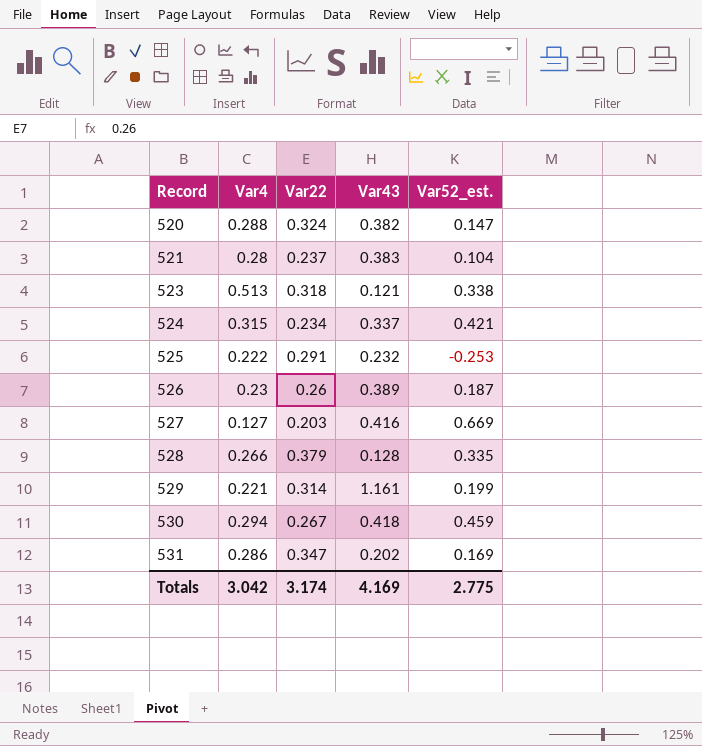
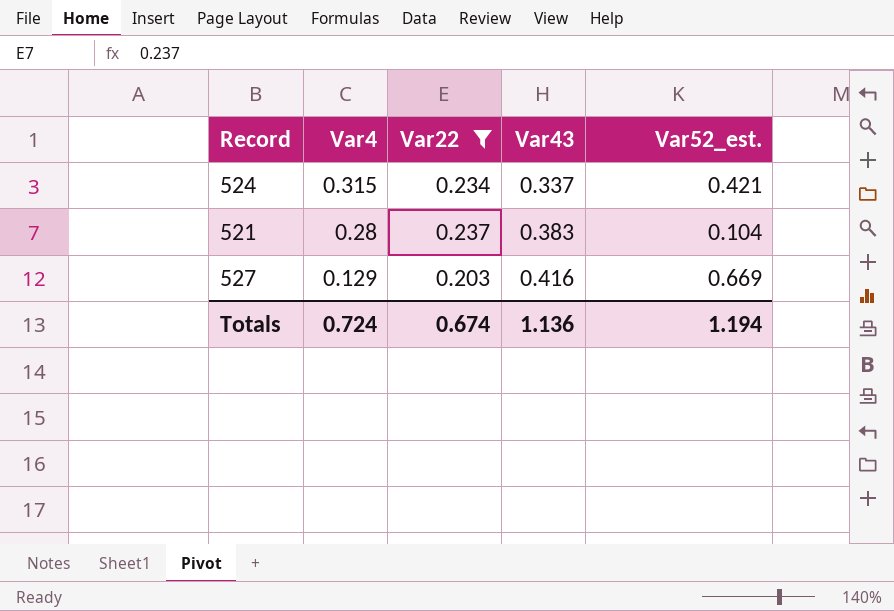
filter: none -> Var22 <= 0.237
row order: Record ascending -> Var4 descending
527 | Var4: 0.127 -> 0.129
Totals | Var4: 3.042 -> 0.724
Totals | Var22: 3.174 -> 0.674
Totals | Var43: 4.169 -> 1.136
Totals | Var52_est.: 2.775 -> 1.194

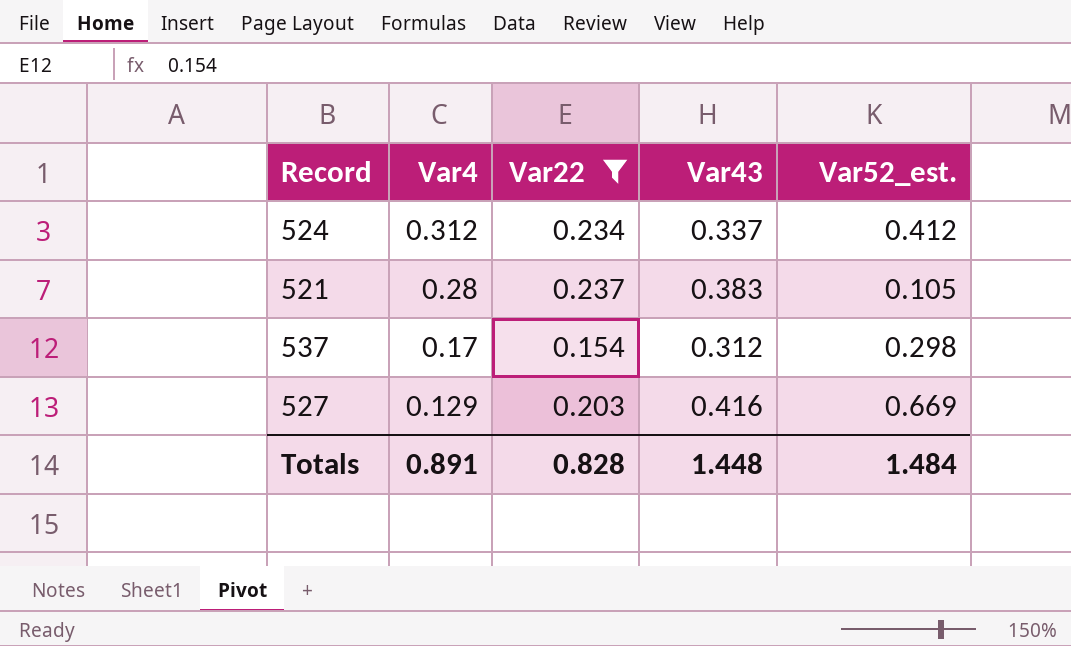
524 | Var4: 0.315 -> 0.312
524 | Var52_est.: 0.421 -> 0.412
521 | Var52_est.: 0.104 -> 0.105
row 537: none -> 0.17 | 0.154 | 0.312 | 0.298
Totals | Var4: 0.724 -> 0.891
Totals | Var22: 0.674 -> 0.828
Totals | Var43: 1.136 -> 1.448
Totals | Var52_est.: 1.194 -> 1.484

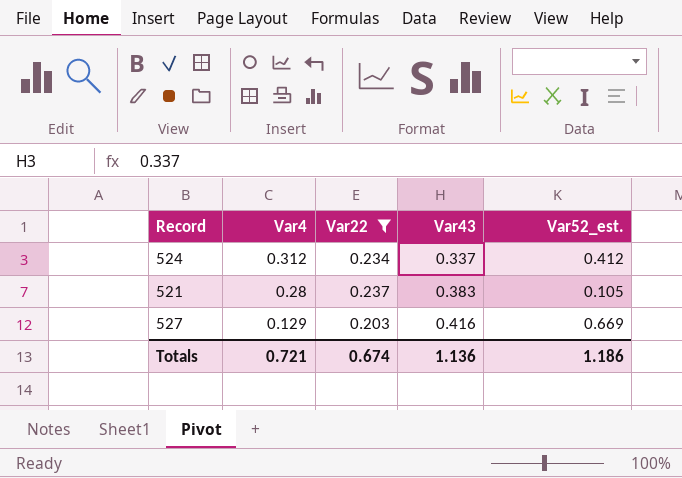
row 537: 0.17 | 0.154 | 0.312 | 0.298 -> none
Totals | Var4: 0.891 -> 0.721
Totals | Var22: 0.828 -> 0.674
Totals | Var43: 1.448 -> 1.136
Totals | Var52_est.: 1.484 -> 1.186

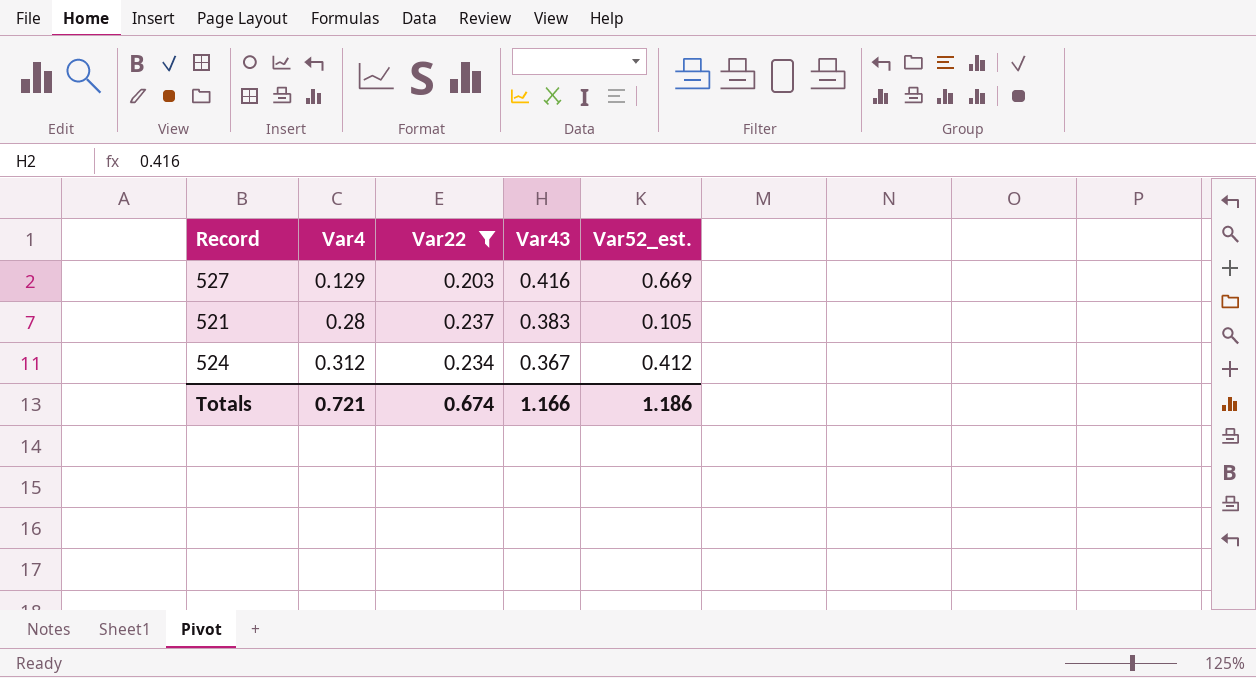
row order: Var4 descending -> Var4 ascending
524 | Var43: 0.337 -> 0.367
Totals | Var43: 1.136 -> 1.166

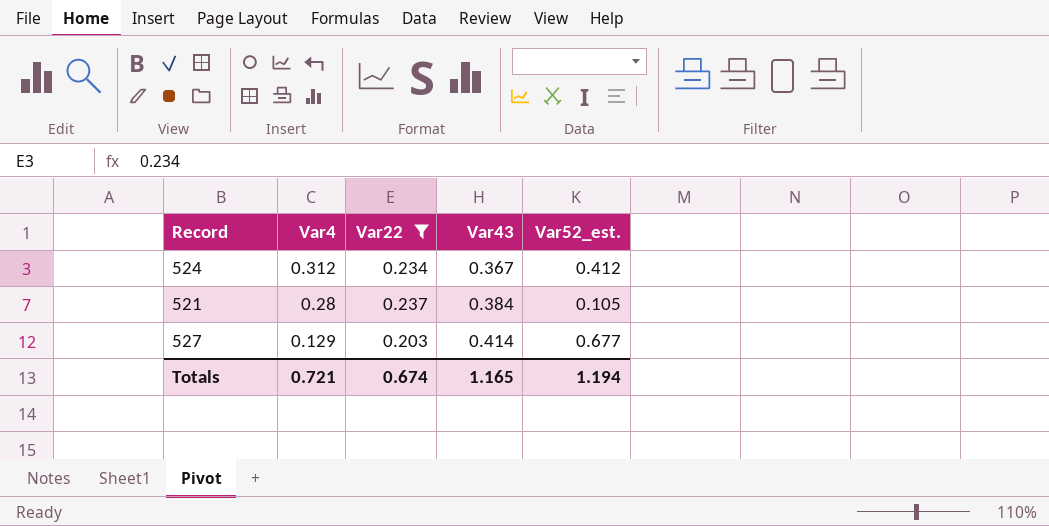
row order: Var4 ascending -> Var4 descending
521 | Var43: 0.383 -> 0.384
527 | Var43: 0.416 -> 0.414
527 | Var52_est.: 0.669 -> 0.677
Totals | Var43: 1.166 -> 1.165
Totals | Var52_est.: 1.186 -> 1.194

